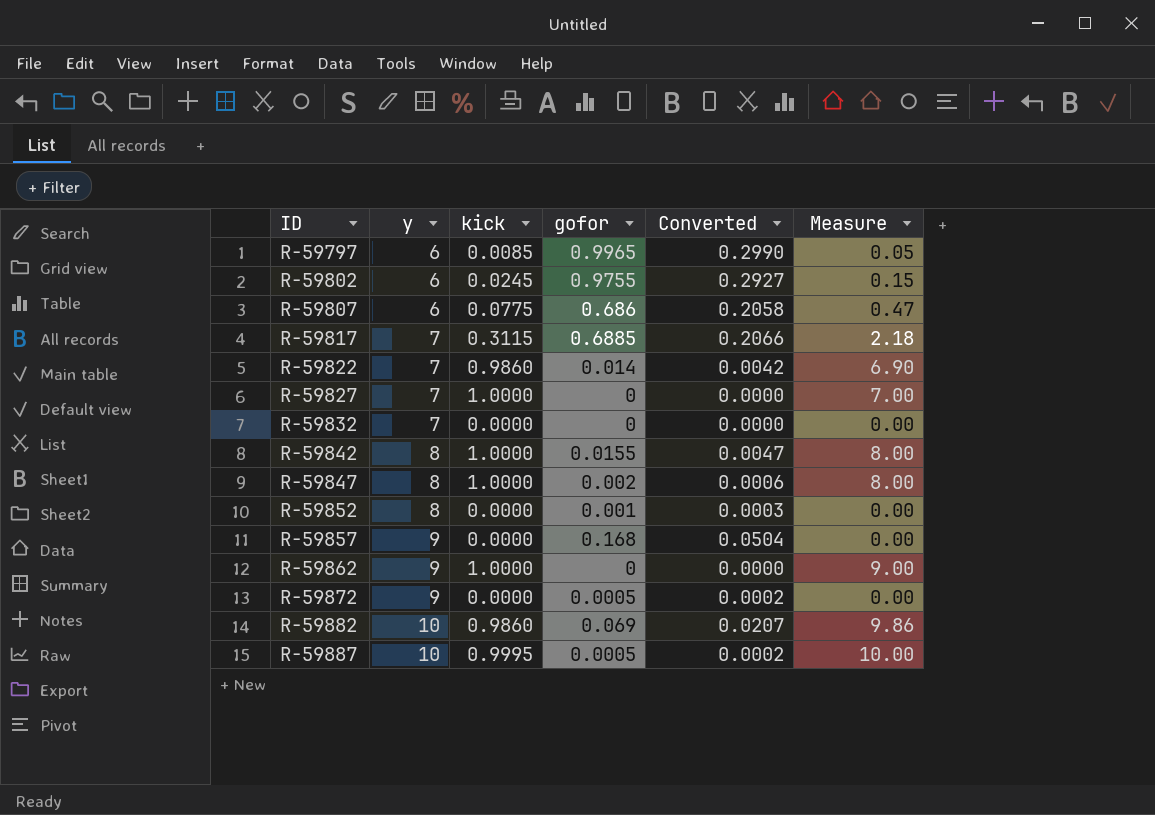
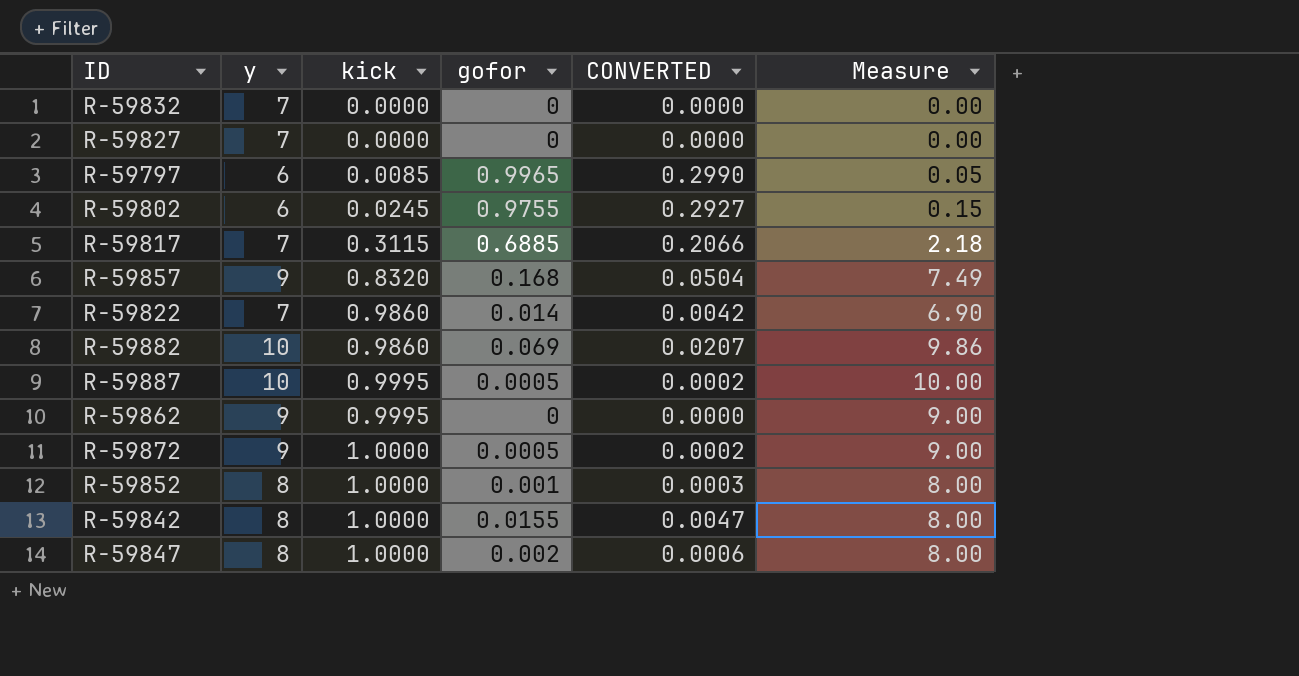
row order: ID ascending -> kick ascending
column name: Converted -> CONVERTED
row R-59807: 6 | 0.0775 | 0.686 | 0.2058 | 0.47 -> none
R-59827 | kick: 1.0000 -> 0.0000
R-59827 | Measure: 7.00 -> 0.00
R-59857 | kick: 0.0000 -> 0.8320
R-59857 | Measure: 0.00 -> 7.49
R-59862 | kick: 1.0000 -> 0.9995
R-59872 | kick: 0.0000 -> 1.0000
R-59872 | Measure: 0.00 -> 9.00
R-59852 | kick: 0.0000 -> 1.0000
R-59852 | Measure: 0.00 -> 8.00

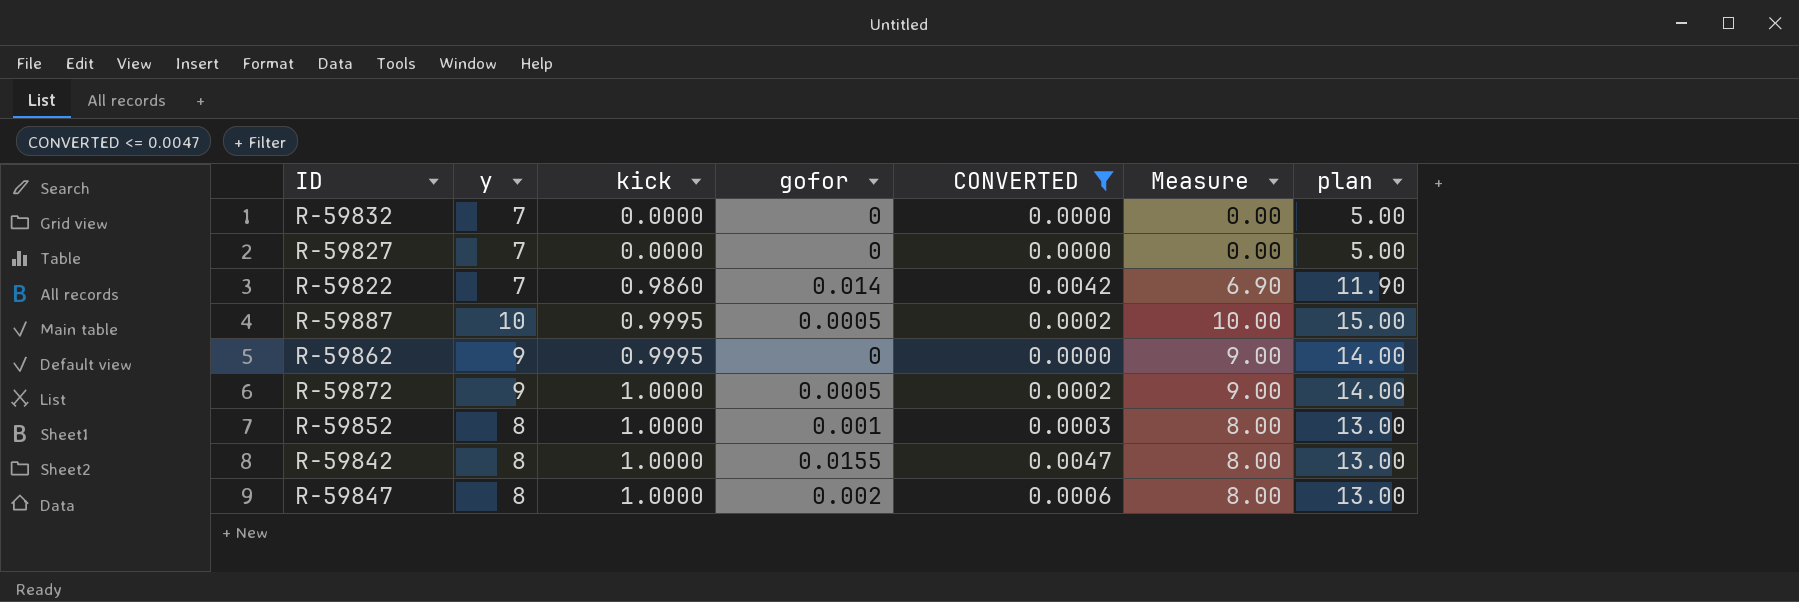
filter: none -> CONVERTED <= 0.0047
column plan | formula: none -> [Measure] + 5

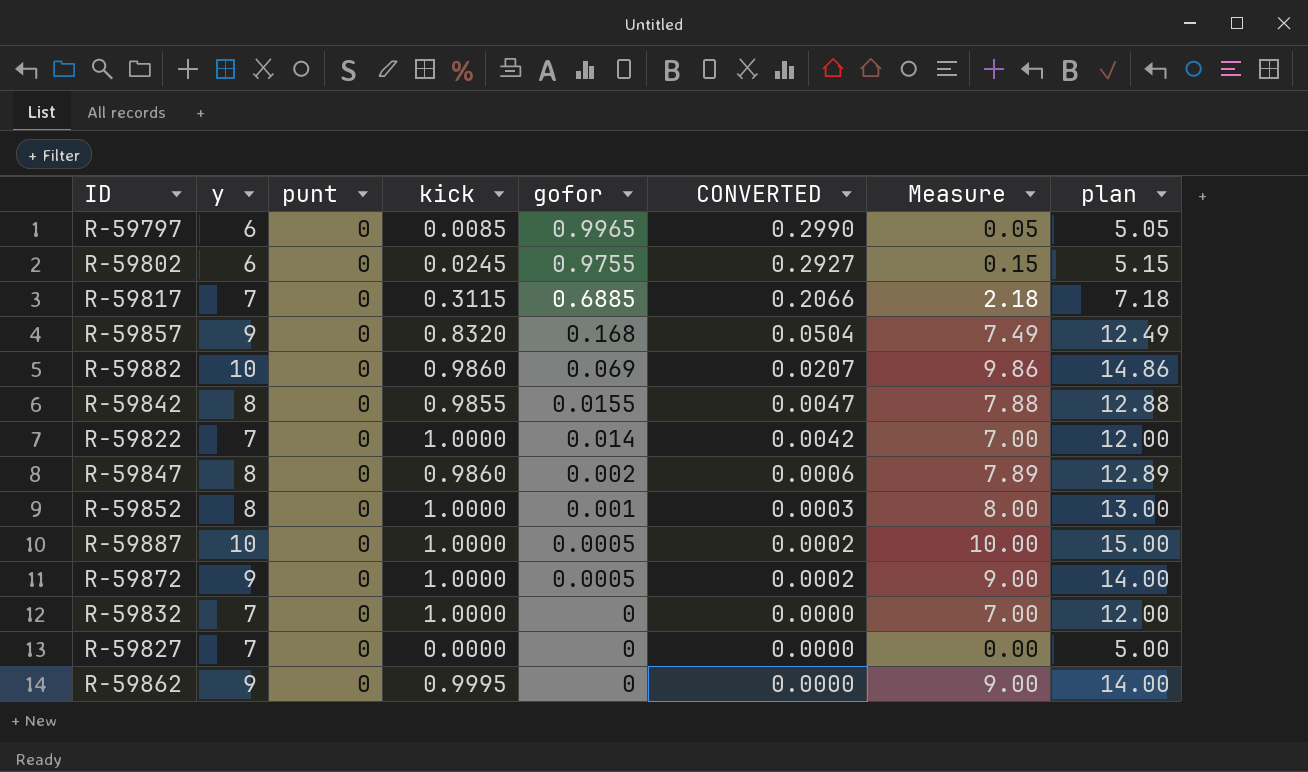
filter: CONVERTED <= 0.0047 -> none
row order: kick ascending -> gofor descending
column punt | position: none -> 3
R-59842 | kick: 1.0000 -> 0.9855
R-59842 | Measure: 8.00 -> 7.88
R-59842 | plan: 13.00 -> 12.88
R-59822 | kick: 0.9860 -> 1.0000
R-59822 | Measure: 6.90 -> 7.00
R-59822 | plan: 11.90 -> 12.00
R-59847 | kick: 1.0000 -> 0.9860
R-59847 | Measure: 8.00 -> 7.89
R-59847 | plan: 13.00 -> 12.89
R-59887 | kick: 0.9995 -> 1.0000
R-59832 | kick: 0.0000 -> 1.0000
R-59832 | Measure: 0.00 -> 7.00
R-59832 | plan: 5.00 -> 12.00

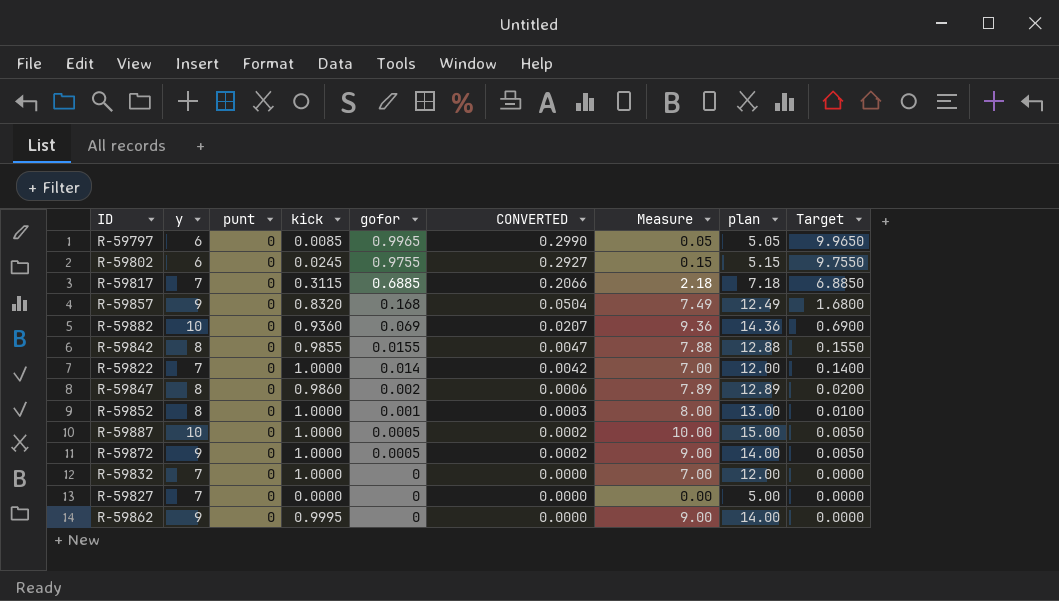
column Target | formula: none -> [gofor] * 10
R-59882 | kick: 0.9860 -> 0.9360
R-59882 | Measure: 9.86 -> 9.36
R-59882 | plan: 14.86 -> 14.36

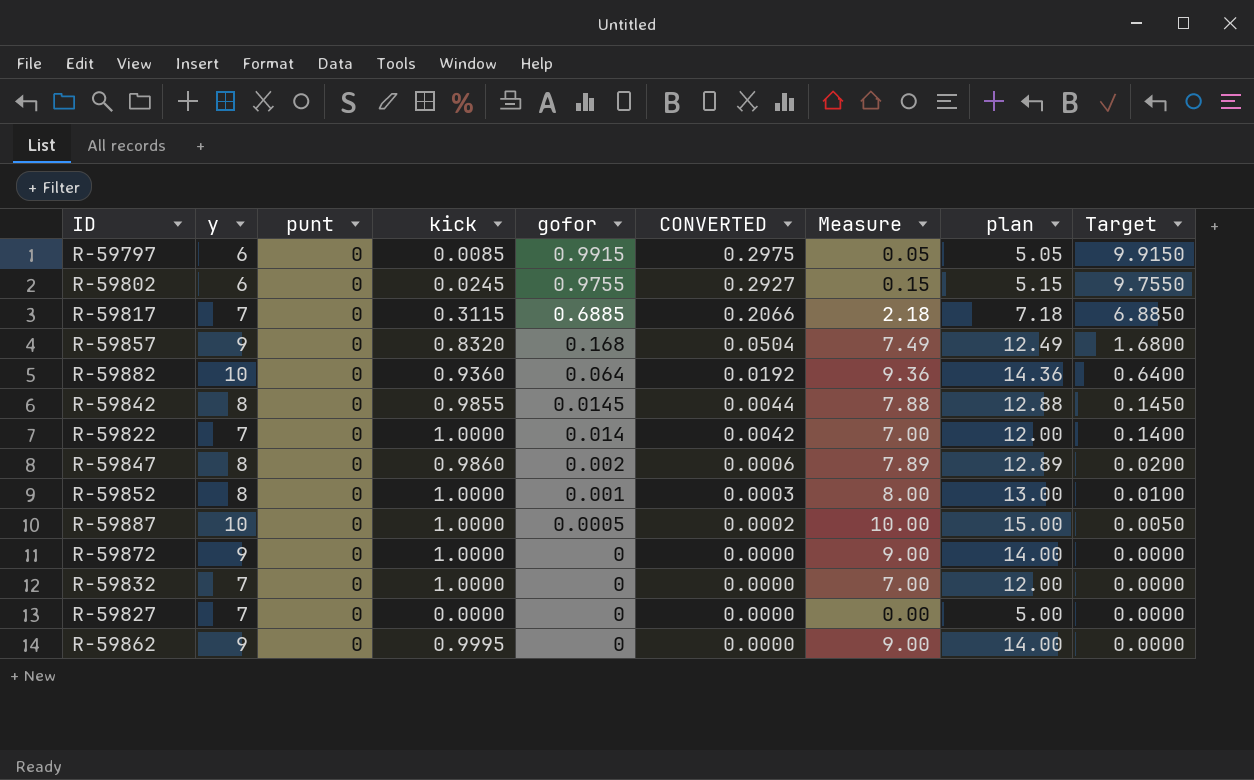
R-59797 | gofor: 0.9965 -> 0.9915
R-59797 | CONVERTED: 0.2990 -> 0.2975
R-59797 | Target: 9.9650 -> 9.9150
R-59882 | gofor: 0.069 -> 0.064
R-59882 | CONVERTED: 0.0207 -> 0.0192
R-59882 | Target: 0.6900 -> 0.6400
R-59842 | gofor: 0.0155 -> 0.0145
R-59842 | CONVERTED: 0.0047 -> 0.0044
R-59842 | Target: 0.1550 -> 0.1450
R-59872 | gofor: 0.0005 -> 0
R-59872 | CONVERTED: 0.0002 -> 0.0000
R-59872 | Target: 0.0050 -> 0.0000

